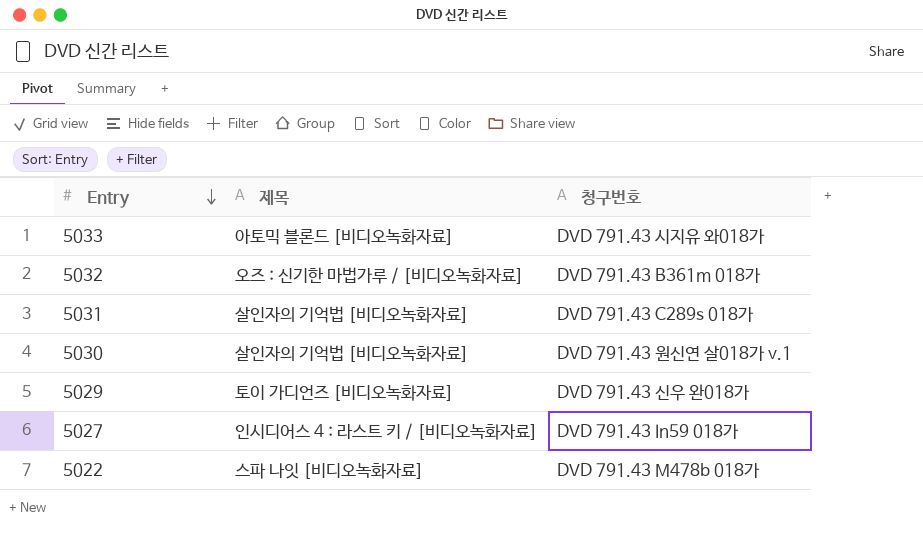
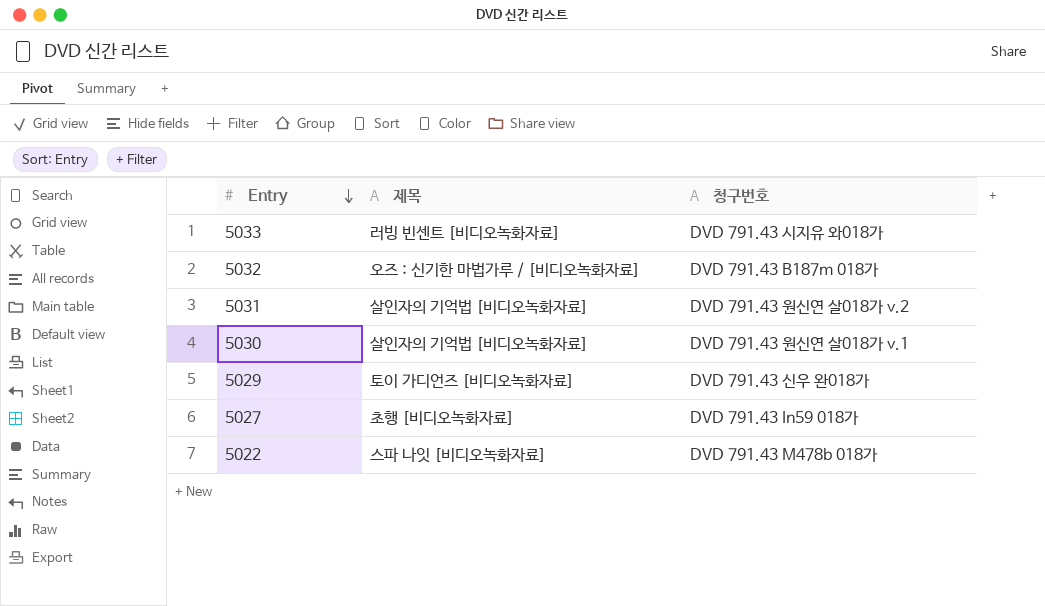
5033 | 제목: 아토믹 블론드 [비디오녹화자료] -> 러빙 빈센트 [비디오녹화자료]
5032 | 청구번호: DVD 791.43 B361m 018가 -> DVD 791.43 B187m 018가
5031 | 청구번호: DVD 791.43 C289s 018가 -> DVD 791.43 원신연 살018가 v.2
5027 | 제목: 인시디어스 4 : 라스트 키 / [비디오녹화자료] -> 초행 [비디오녹화자료]

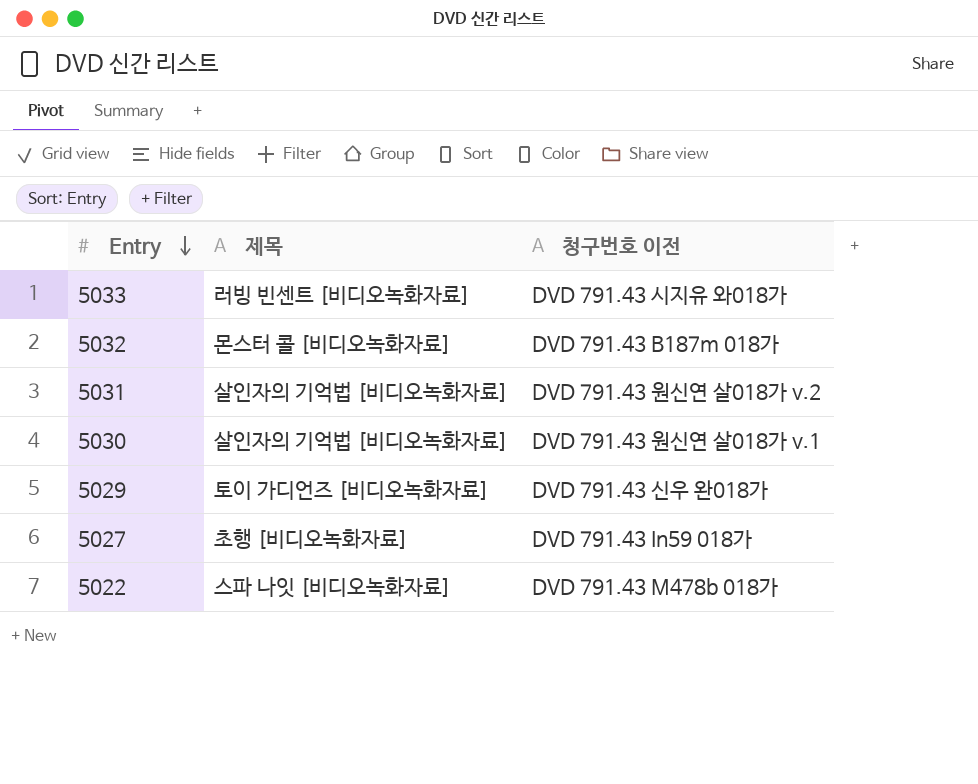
column name: 청구번호 -> 청구번호 이전
5032 | 제목: 오즈 : 신기한 마법가루 / [비디오녹화자료] -> 몬스터 콜 [비디오녹화자료]

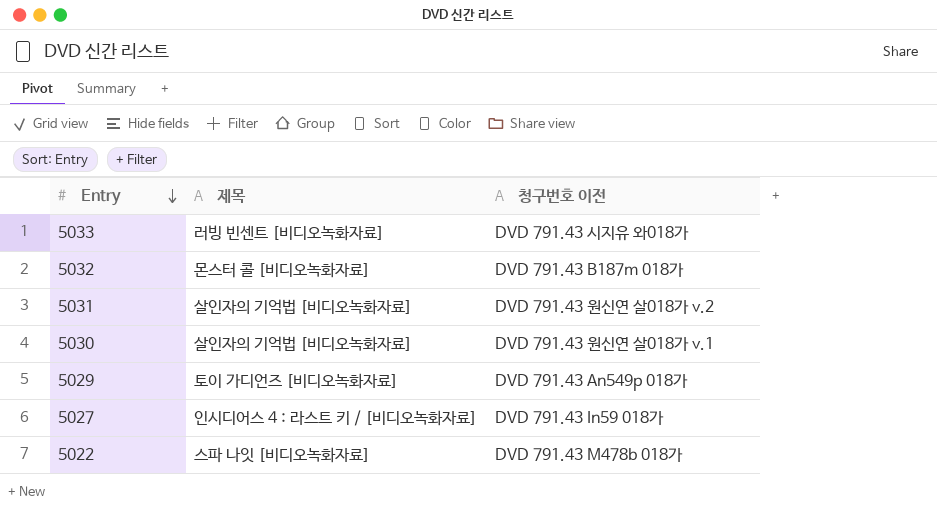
5029 | 청구번호 이전: DVD 791.43 신우 완018가 -> DVD 791.43 An549p 018가
5027 | 제목: 초행 [비디오녹화자료] -> 인시디어스 4 : 라스트 키 / [비디오녹화자료]

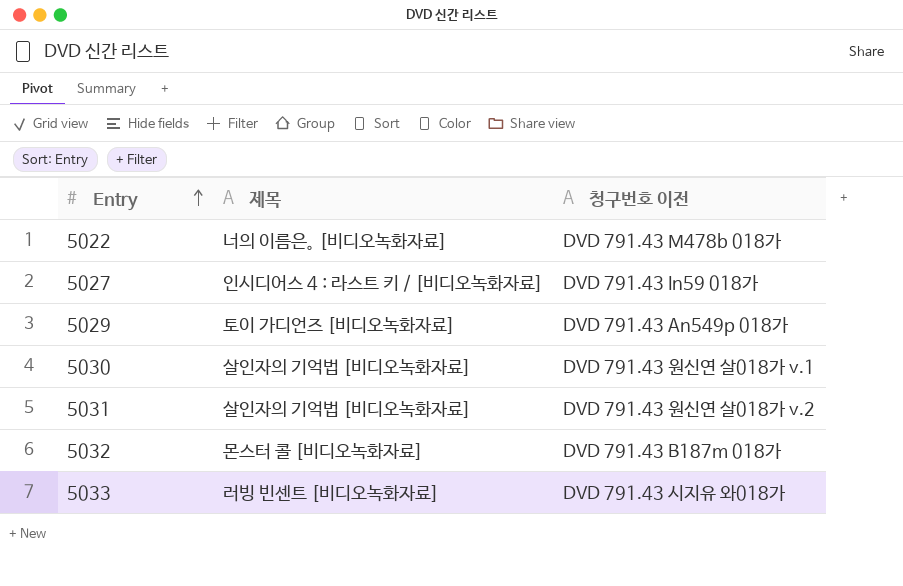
row order: Entry descending -> Entry ascending
5022 | 제목: 스파 나잇 [비디오녹화자료] -> 너의 이름은。 [비디오녹화자료]

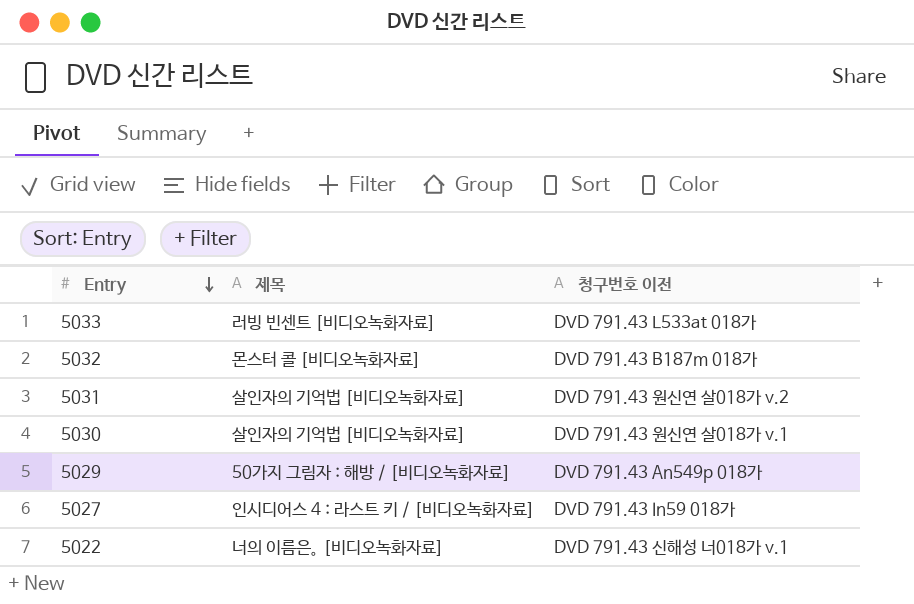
row order: Entry ascending -> Entry descending
5033 | 청구번호 이전: DVD 791.43 시지유 와018가 -> DVD 791.43 L533at 018가
5029 | 제목: 토이 가디언즈 [비디오녹화자료] -> 50가지 그림자 : 해방 / [비디오녹화자료]
5022 | 청구번호 이전: DVD 791.43 M478b 018가 -> DVD 791.43 신해성 너018가 v.1

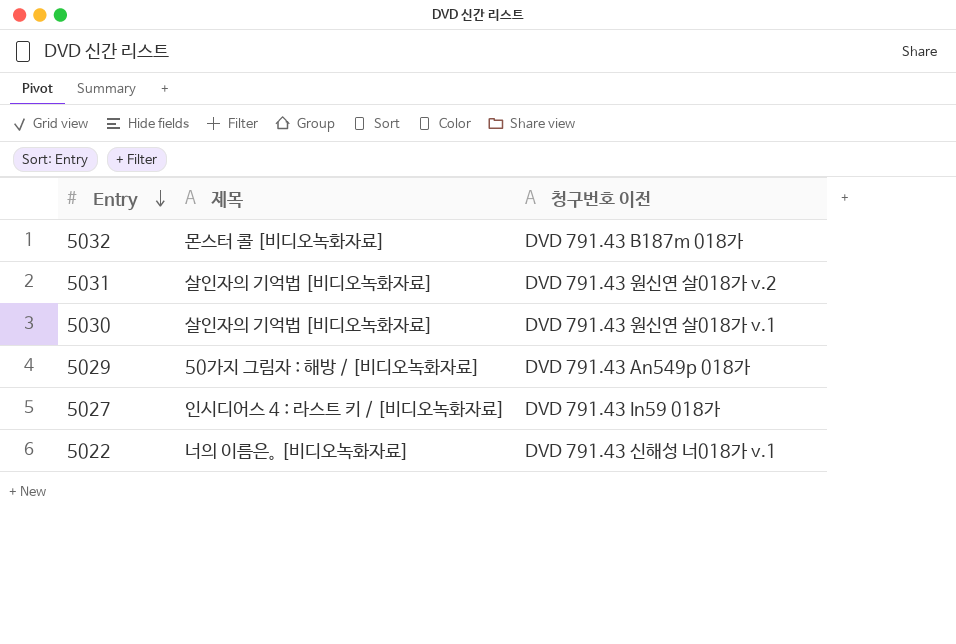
row 5033: 러빙 빈센트 [비디오녹화자료] | DVD 791.43 L533at 018가 -> none

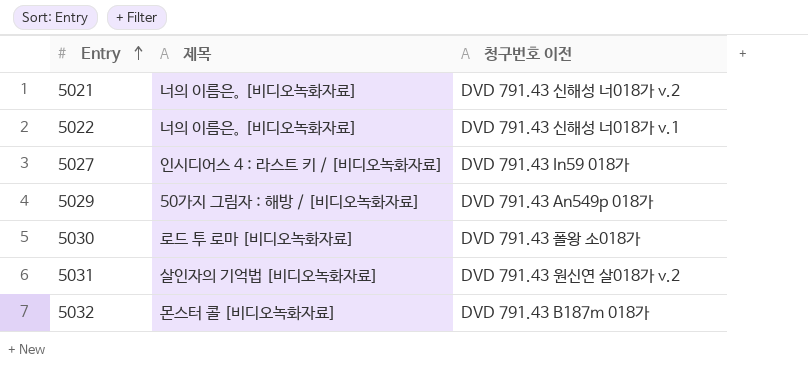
row order: Entry descending -> Entry ascending
row 5021: none -> 너의 이름은。 [비디오녹화자료] | DVD 791.43 신해성 너018가 v.2
5030 | 제목: 살인자의 기억법 [비디오녹화자료] -> 로드 투 로마 [비디오녹화자료]
5030 | 청구번호 이전: DVD 791.43 원신연 살018가 v.1 -> DVD 791.43 폴왕 소018가

